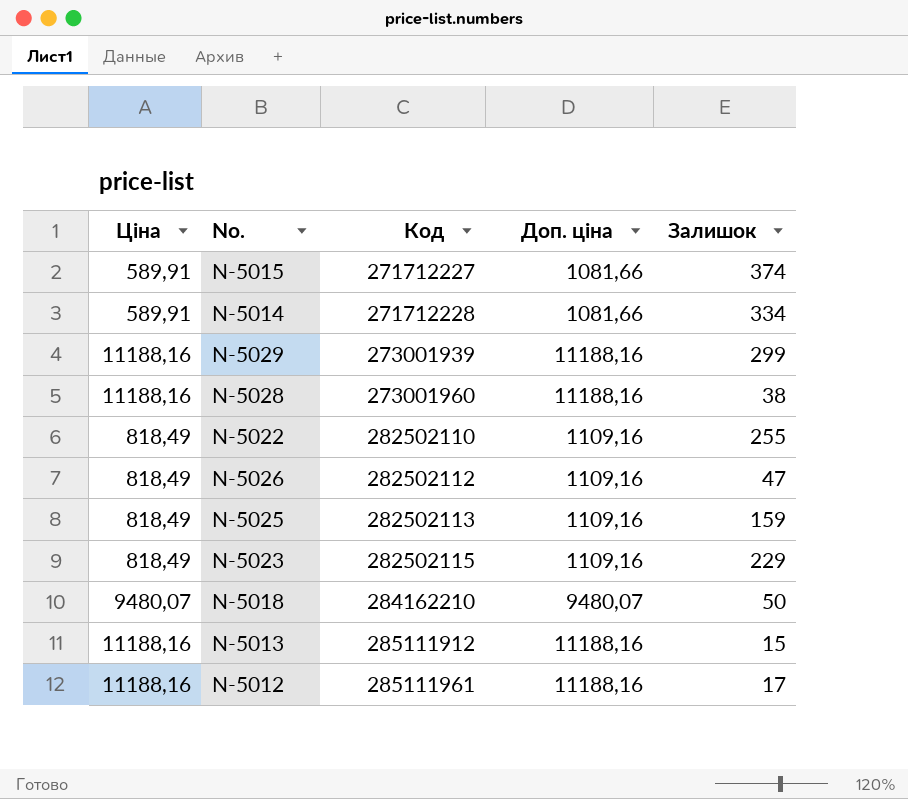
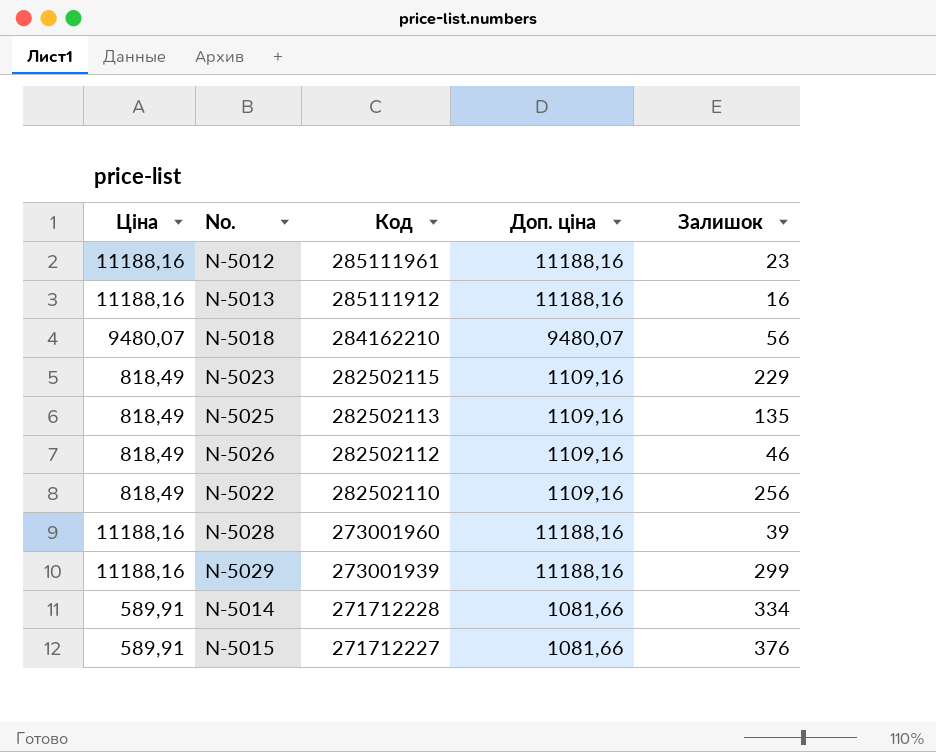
row order: Код ascending -> Код descending
N-5012 | Залишок: 17 -> 23
N-5013 | Залишок: 15 -> 16
N-5018 | Залишок: 50 -> 56
N-5025 | Залишок: 159 -> 135
N-5026 | Залишок: 47 -> 46
N-5022 | Залишок: 255 -> 256
N-5028 | Залишок: 38 -> 39
N-5015 | Залишок: 374 -> 376

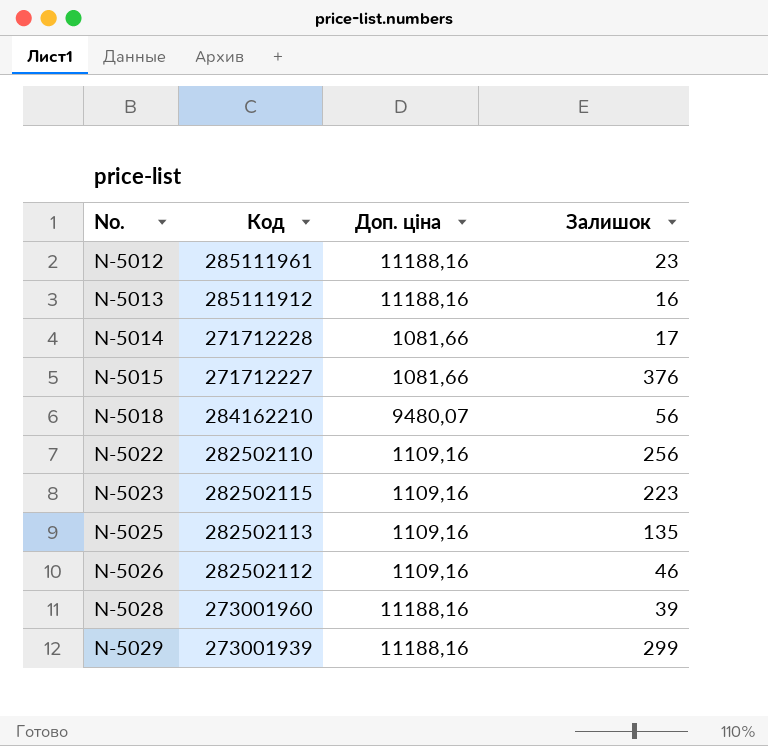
row order: Код descending -> No. ascending
column Ціна | position: 1 -> none
N-5014 | Залишок: 334 -> 17
N-5023 | Залишок: 229 -> 223

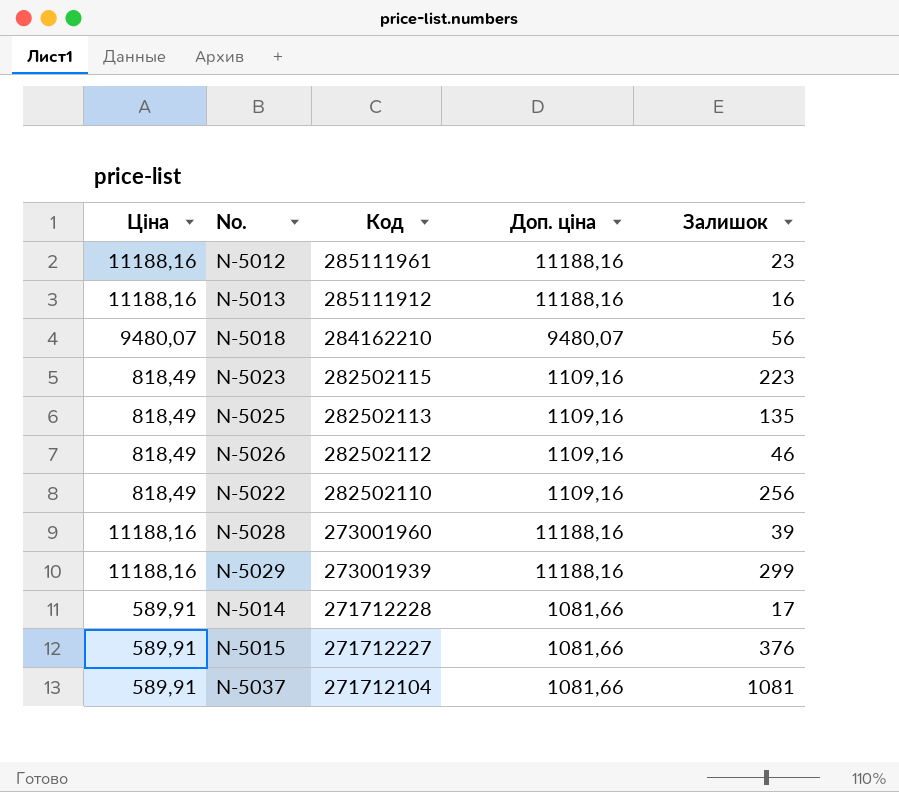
row order: No. ascending -> Код descending
column Ціна | position: none -> 1
row N-5037: none -> 589,91 | 271712104 | 1081,66 | 1081

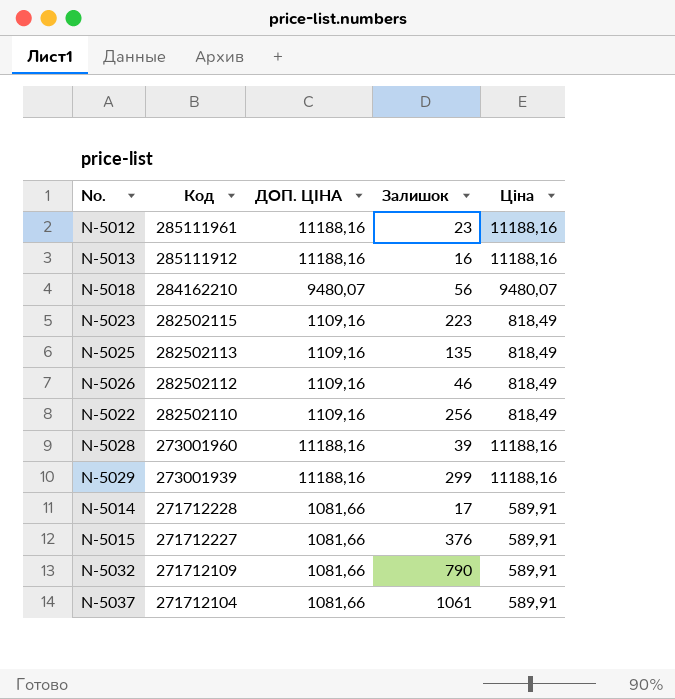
column name: Доп. ціна -> ДОП. ЦІНА
column Ціна | position: 1 -> 5
row N-5032: none -> 271712109 | 1081,66 | 790 | 589,91
N-5037 | Залишок: 1081 -> 1061

